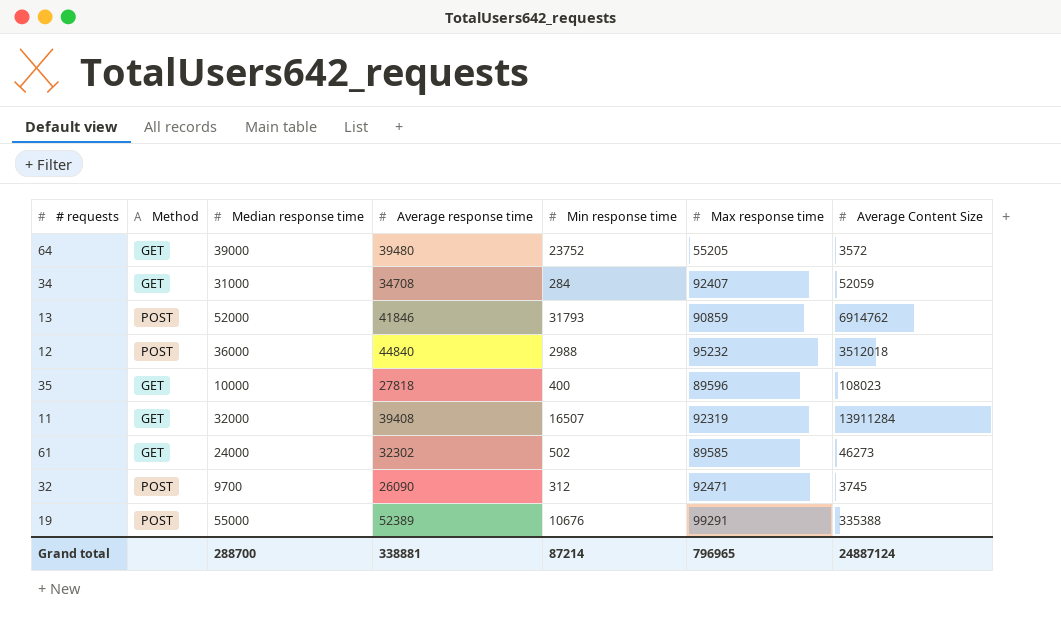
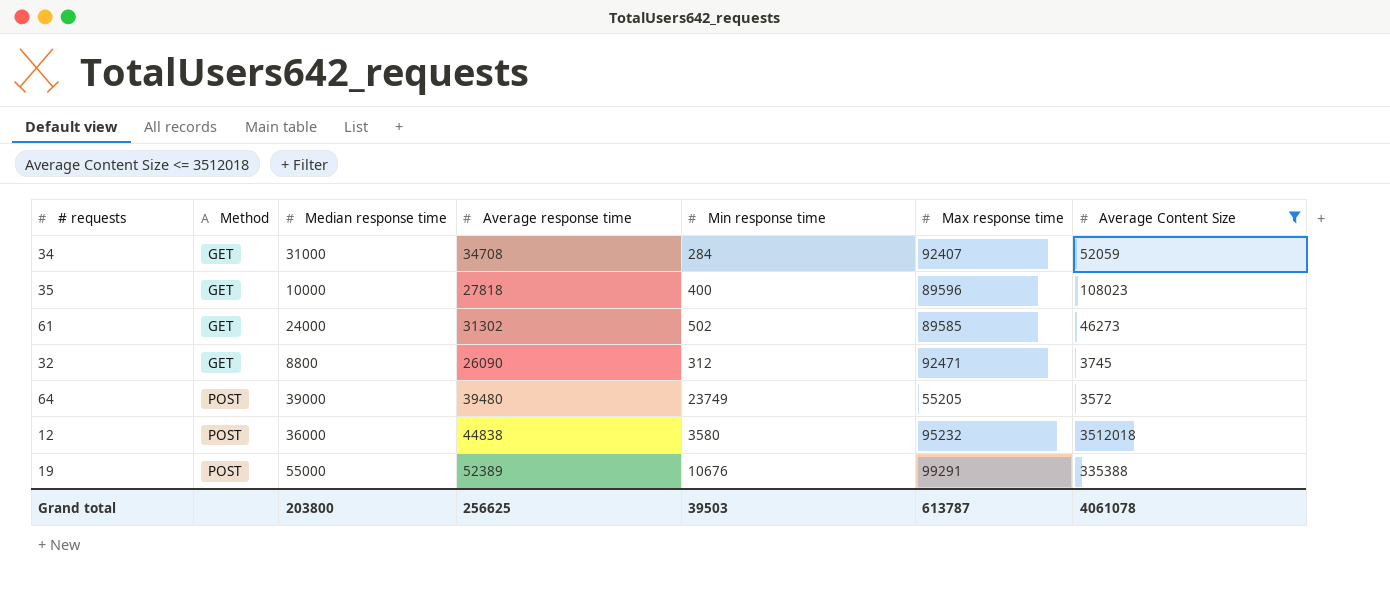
filter: none -> Average Content Size <= 3512018
row order: none -> Method ascending
61 | Average response time: 32302 -> 31302
32 | Method: POST -> GET
32 | Median response time: 9700 -> 8800
64 | Method: GET -> POST
64 | Min response time: 23752 -> 23749
12 | Average response time: 44840 -> 44838
12 | Min response time: 2988 -> 3580
Grand total | Median response time: 288700 -> 203800
Grand total | Average response time: 338881 -> 256625
Grand total | Min response time: 87214 -> 39503
Grand total | Max response time: 796965 -> 613787
Grand total | Average Content Size: 24887124 -> 4061078

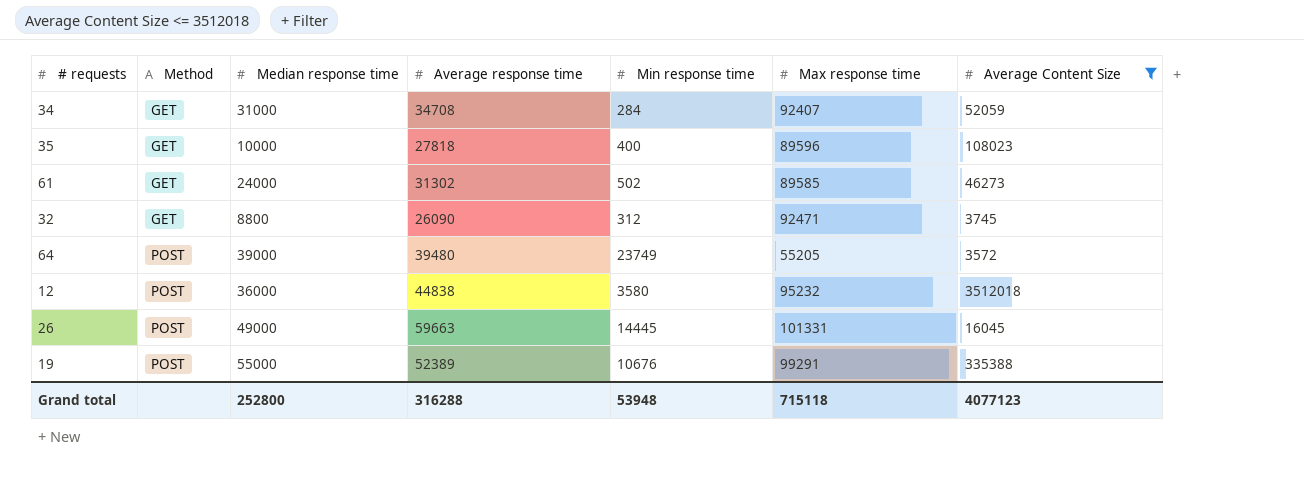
row 26: none -> POST | 49000 | 59663 | 14445 | 101331 | 16045
Grand total | Median response time: 203800 -> 252800
Grand total | Average response time: 256625 -> 316288
Grand total | Min response time: 39503 -> 53948
Grand total | Max response time: 613787 -> 715118
Grand total | Average Content Size: 4061078 -> 4077123

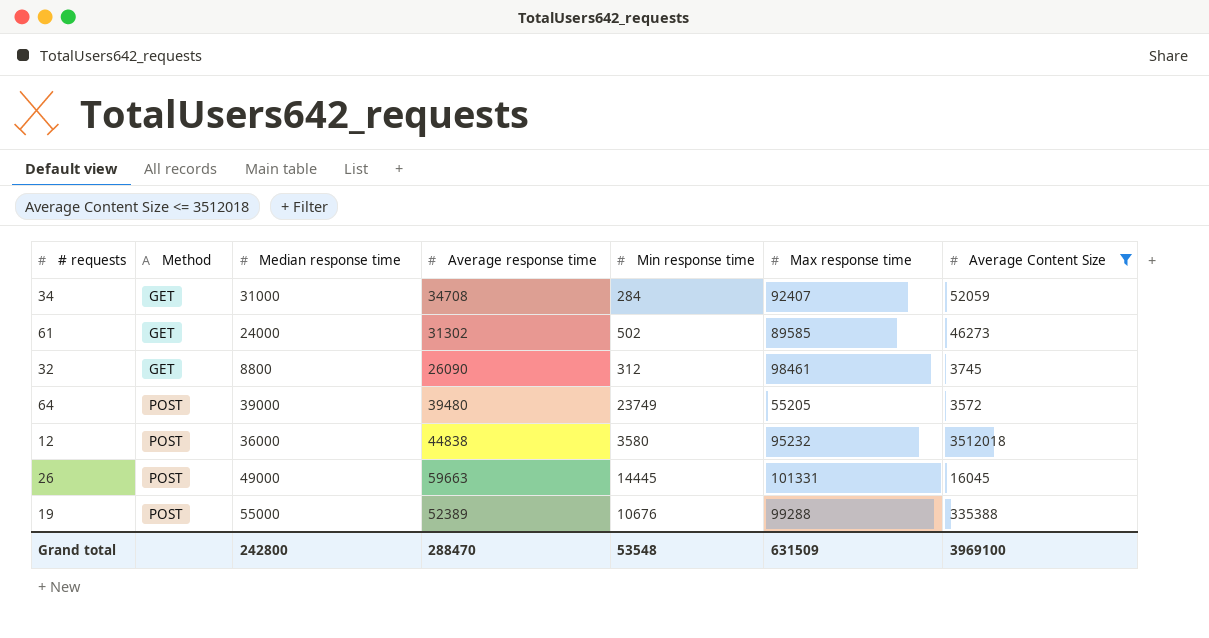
row 35: GET | 10000 | 27818 | 400 | 89596 | 108023 -> none
32 | Max response time: 92471 -> 98461
19 | Max response time: 99291 -> 99288
Grand total | Median response time: 252800 -> 242800
Grand total | Average response time: 316288 -> 288470
Grand total | Min response time: 53948 -> 53548
Grand total | Max response time: 715118 -> 631509
Grand total | Average Content Size: 4077123 -> 3969100

